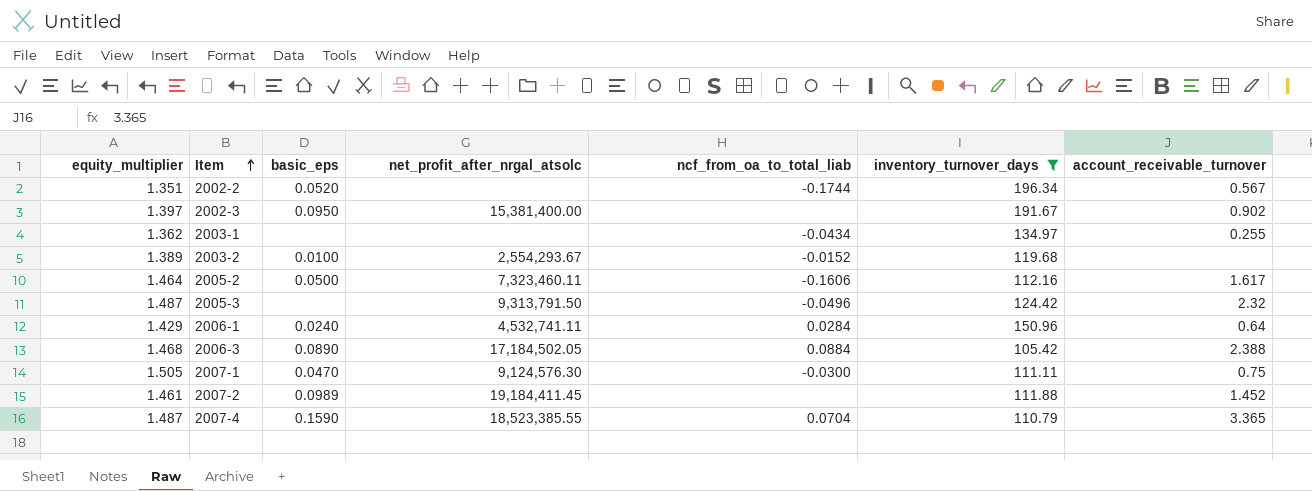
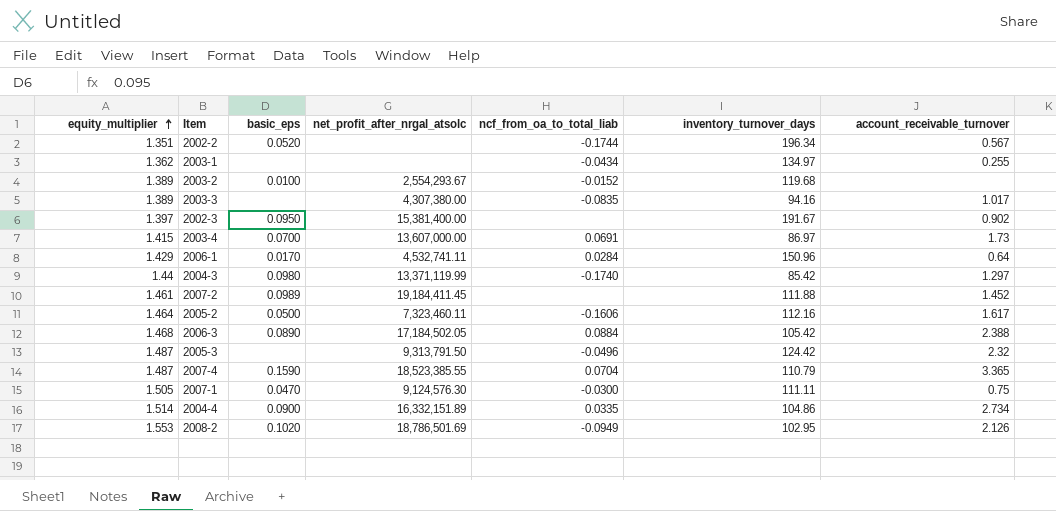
filter: inventory_turnover_days >= 105.42 -> none
row order: Item ascending -> equity_multiplier ascending
2006-1 | basic_eps: 0.0240 -> 0.0170

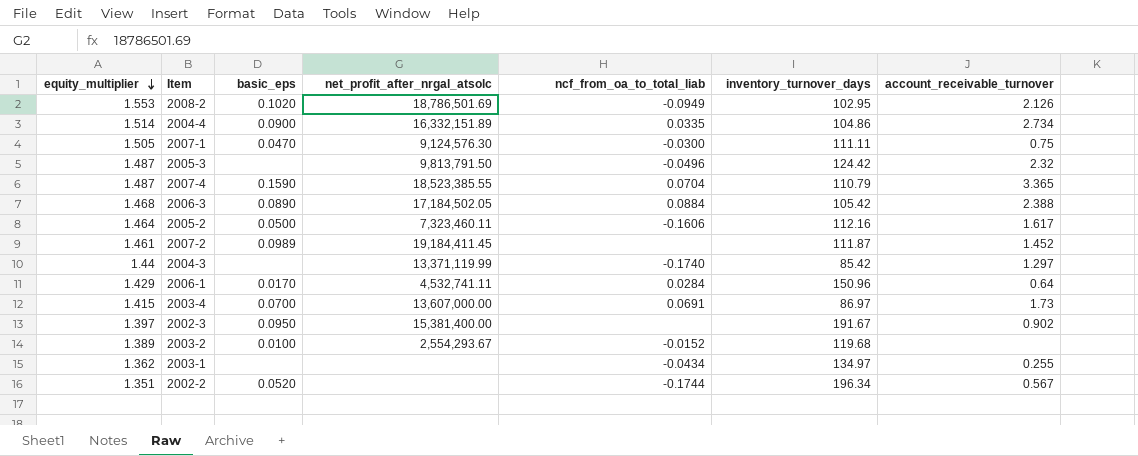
row order: equity_multiplier ascending -> equity_multiplier descending
row 2003-3: 1.389 | none | 4,307,380.00 | -0.0835 | 94.16 | 1.017 -> none
2005-3 | net_profit_after_nrgal_atsolc: 9,313,791.50 -> 9,813,791.50
2007-2 | inventory_turnover_days: 111.88 -> 111.87
2004-3 | basic_eps: 0.0980 -> none

